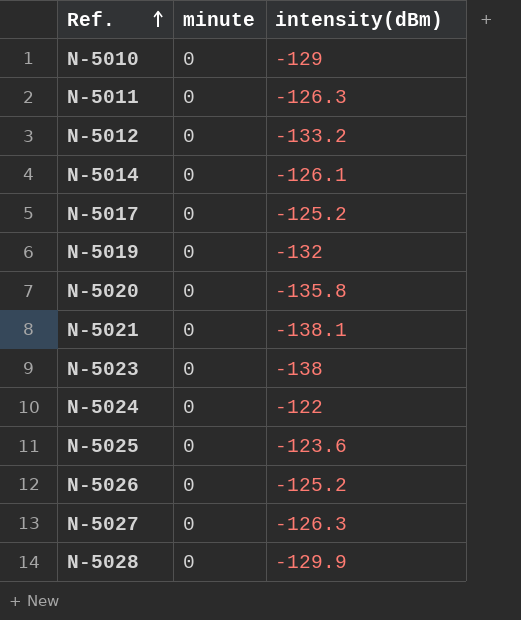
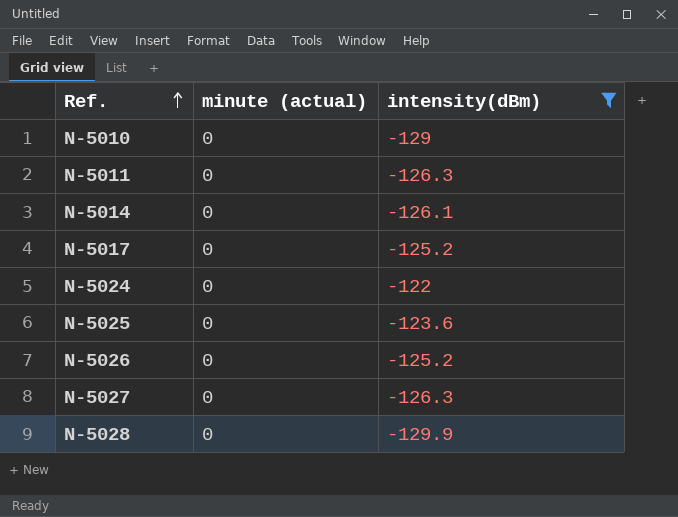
filter: none -> intensity(dBm) >= -129.9
column name: minute -> minute (actual)

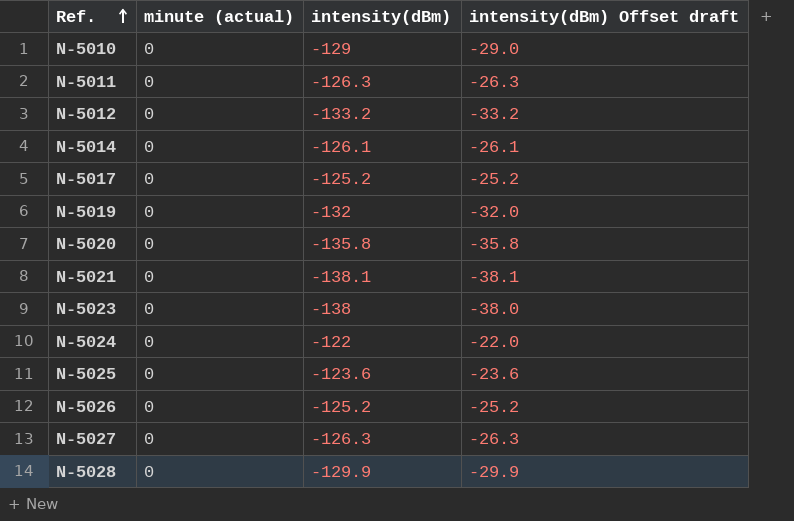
filter: intensity(dBm) >= -129.9 -> none
column intensity(dBm) Offset draft | formula: none -> [intensity(dBm)] + 100

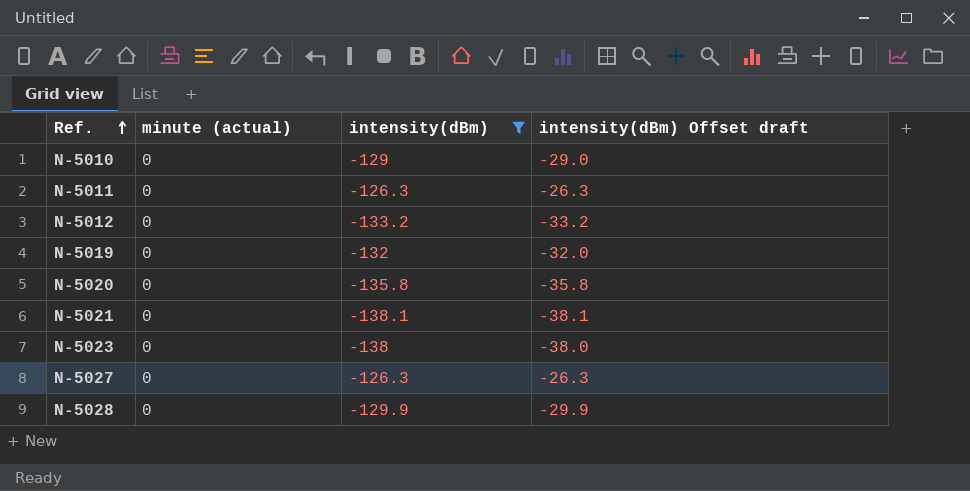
filter: none -> intensity(dBm) <= -126.3

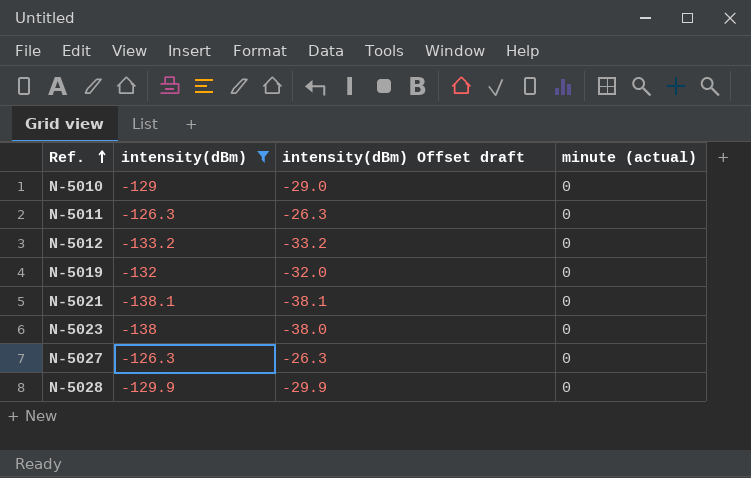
column minute (actual) | position: 2 -> 4
row N-5020: 0 | -135.8 | -35.8 -> none

